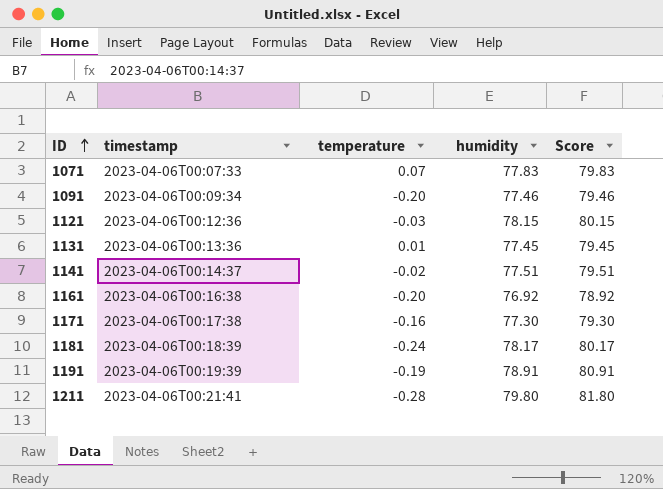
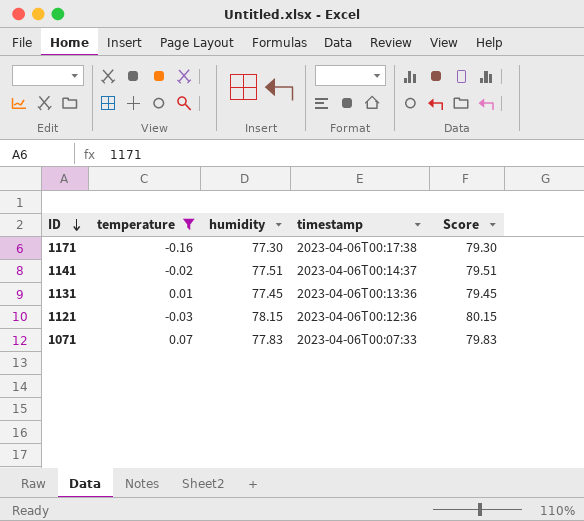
filter: none -> temperature >= -0.16
row order: ID ascending -> ID descending
column timestamp | position: 2 -> 4

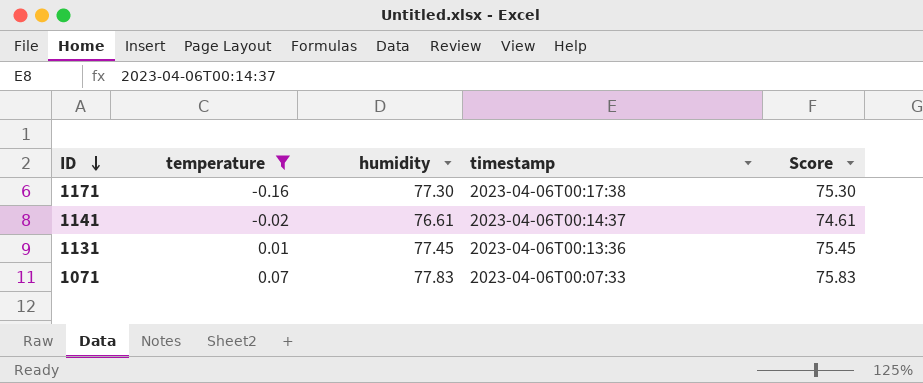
column Score | formula: [humidity] + 2 -> [humidity] - 2
row 1121: -0.03 | 78.15 | 2023-04-06T00:12:36 | 80.15 -> none
1141 | humidity: 77.51 -> 76.61

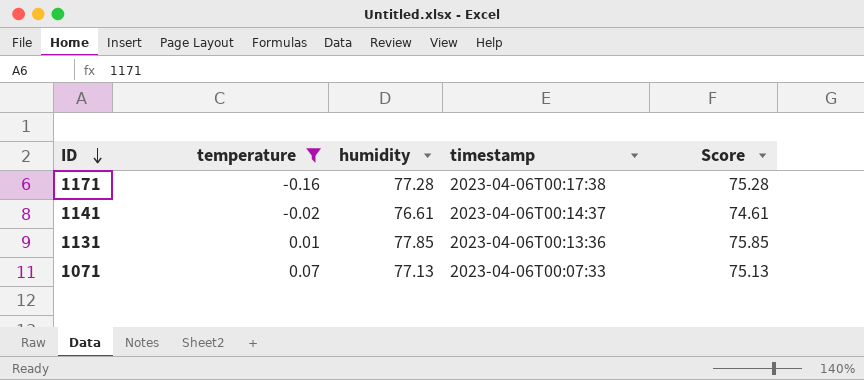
1171 | humidity: 77.30 -> 77.28
1171 | Score: 75.30 -> 75.28
1131 | humidity: 77.45 -> 77.85
1131 | Score: 75.45 -> 75.85
1071 | humidity: 77.83 -> 77.13
1071 | Score: 75.83 -> 75.13

